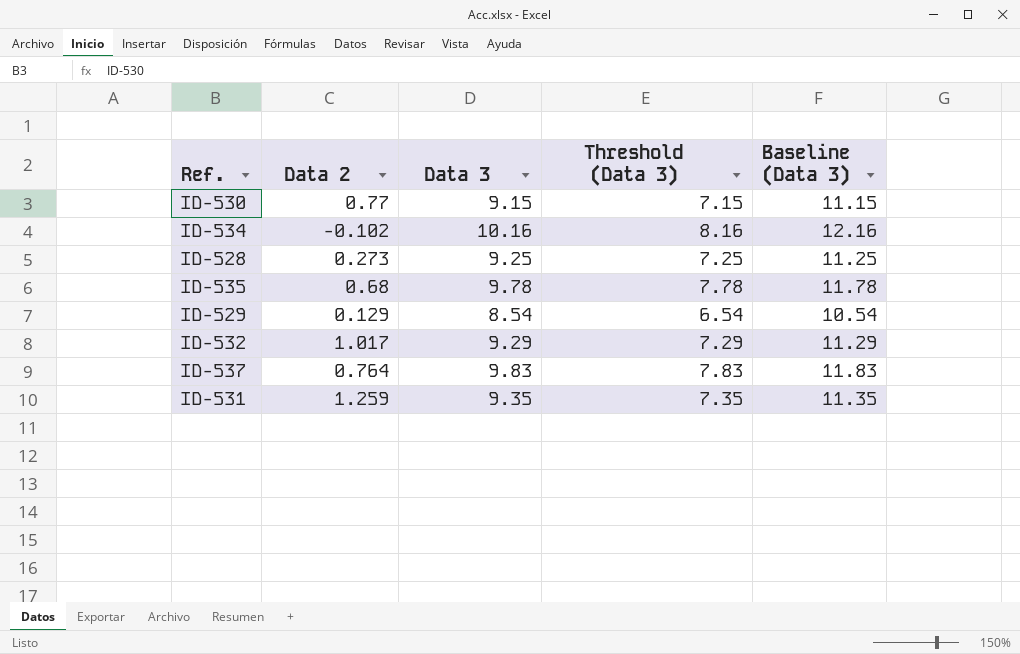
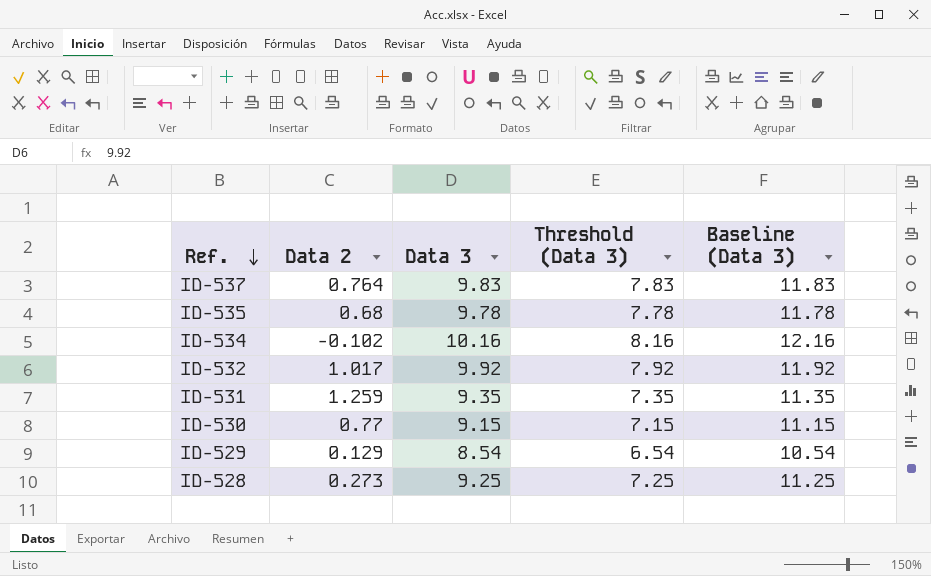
row order: none -> Ref. descending
ID-532 | Data 3: 9.29 -> 9.92
ID-532 | Threshold (Data 3): 7.29 -> 7.92
ID-532 | Baseline (Data 3): 11.29 -> 11.92

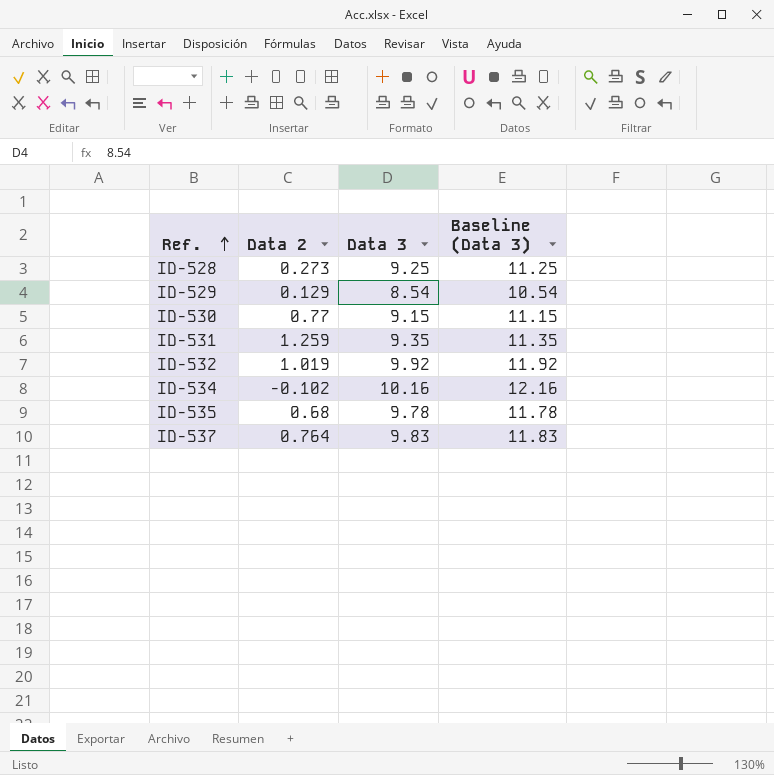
row order: Ref. descending -> Ref. ascending
column Threshold (Data 3) | formula: [Data 3] - 2 -> none
ID-532 | Data 2: 1.017 -> 1.019

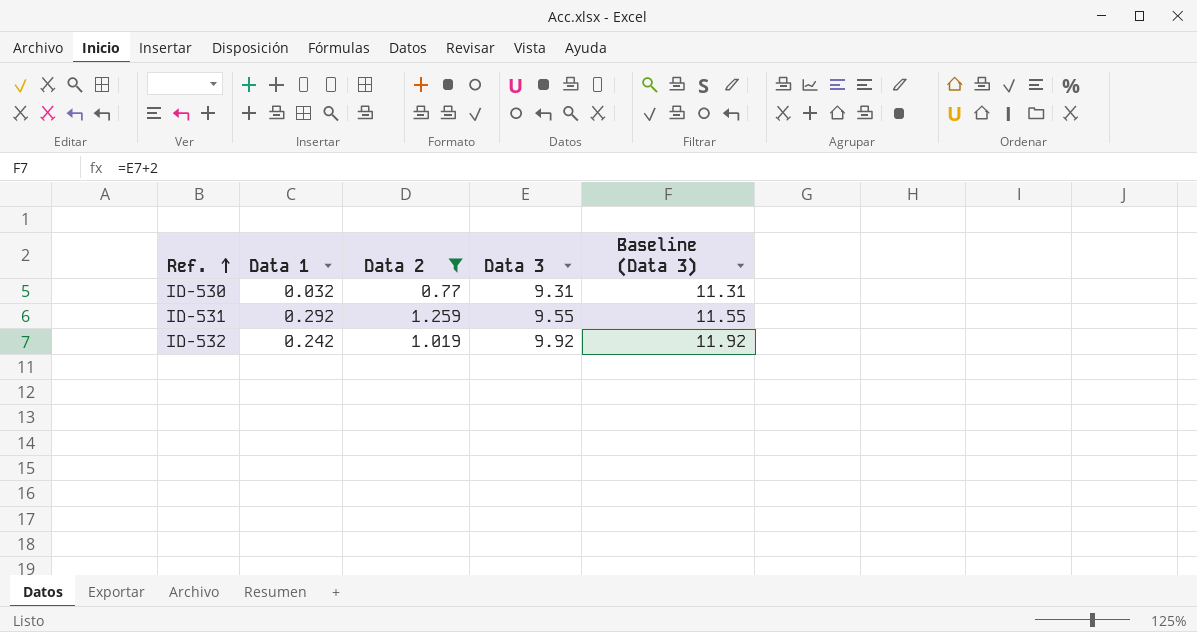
filter: none -> Data 2 >= 0.77
column Data 1 | position: none -> 2
ID-530 | Data 3: 9.15 -> 9.31
ID-530 | Baseline (Data 3): 11.15 -> 11.31
ID-531 | Data 3: 9.35 -> 9.55
ID-531 | Baseline (Data 3): 11.35 -> 11.55

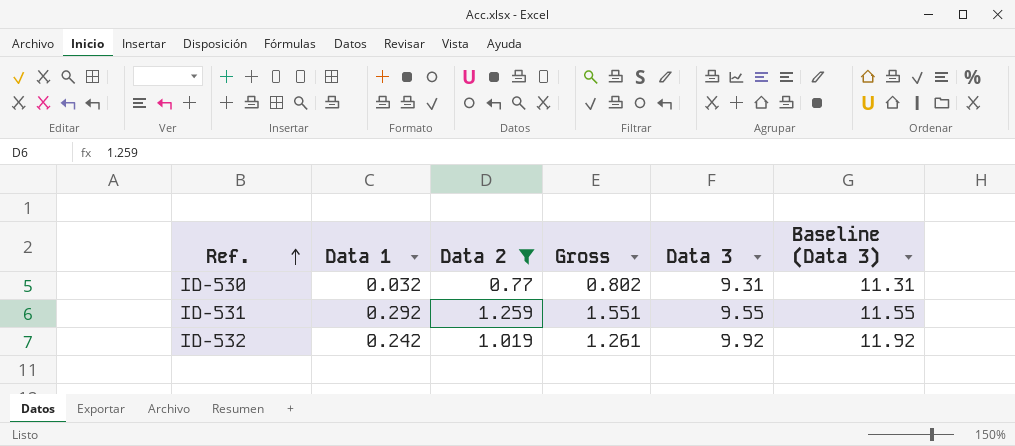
column Gross | formula: none -> [Data 1] + [Data 2]

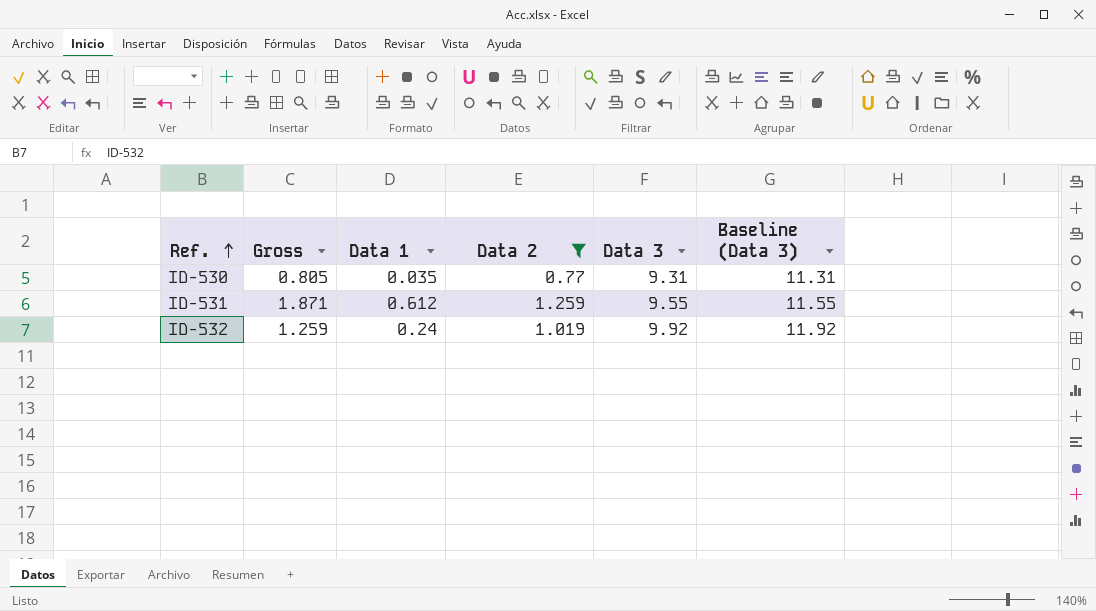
column Gross | position: 4 -> 2
ID-530 | Gross: 0.802 -> 0.805
ID-530 | Data 1: 0.032 -> 0.035
ID-531 | Gross: 1.551 -> 1.871
ID-531 | Data 1: 0.292 -> 0.612
ID-532 | Gross: 1.261 -> 1.259
ID-532 | Data 1: 0.242 -> 0.24

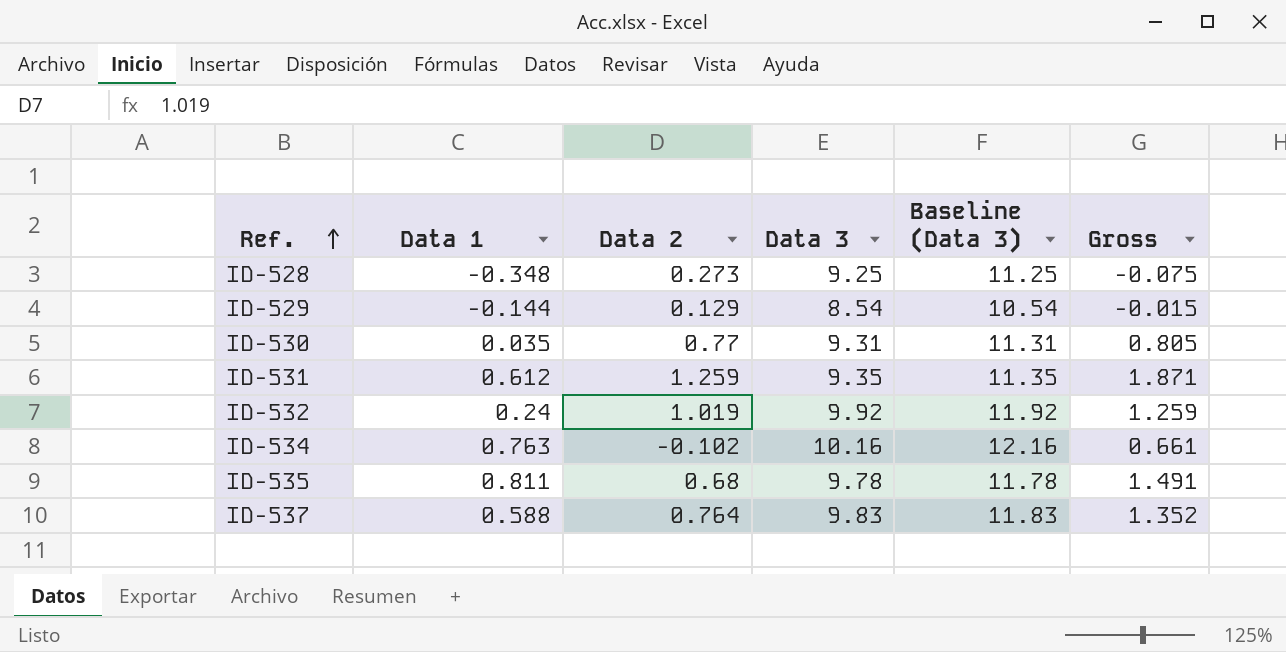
filter: Data 2 >= 0.77 -> none
column Gross | position: 2 -> 6
ID-531 | Data 3: 9.55 -> 9.35
ID-531 | Baseline (Data 3): 11.55 -> 11.35

